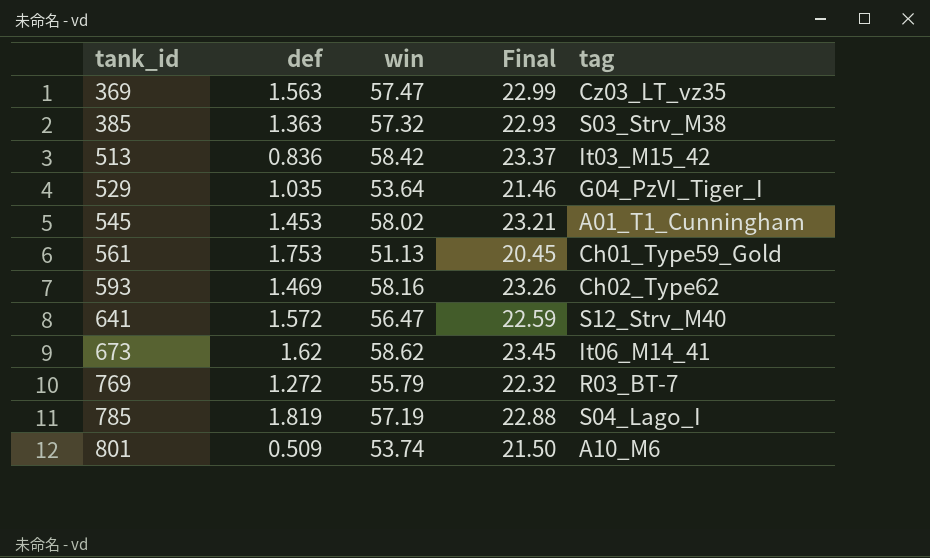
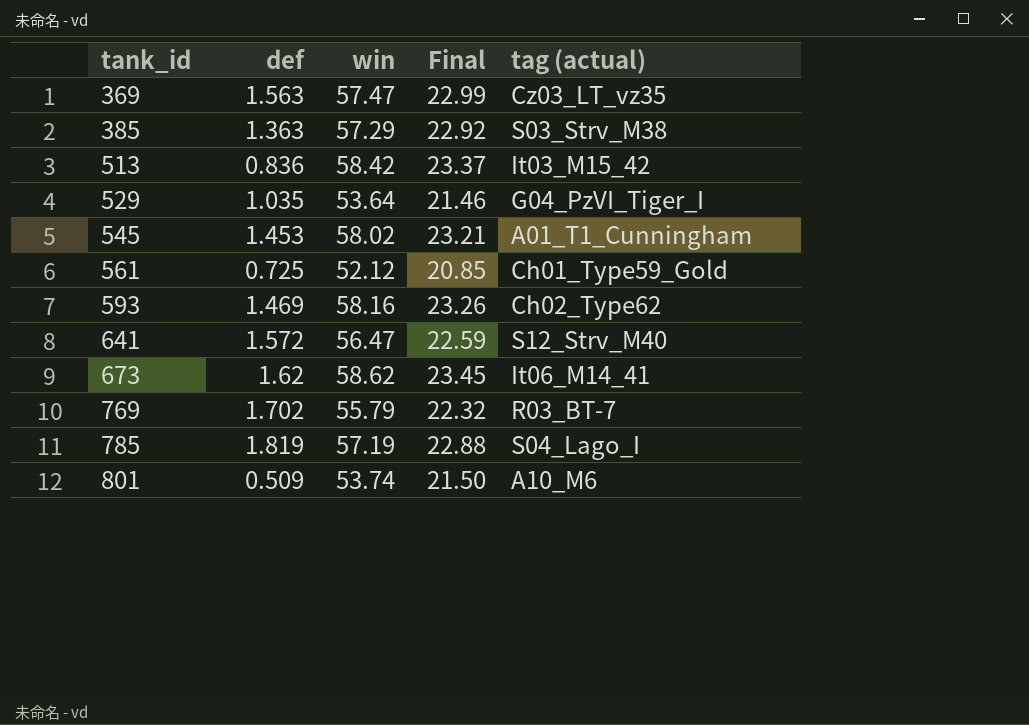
column name: tag -> tag (actual)
385 | win: 57.32 -> 57.29
385 | Final: 22.93 -> 22.92
561 | def: 1.753 -> 0.725
561 | win: 51.13 -> 52.12
561 | Final: 20.45 -> 20.85
769 | def: 1.272 -> 1.702

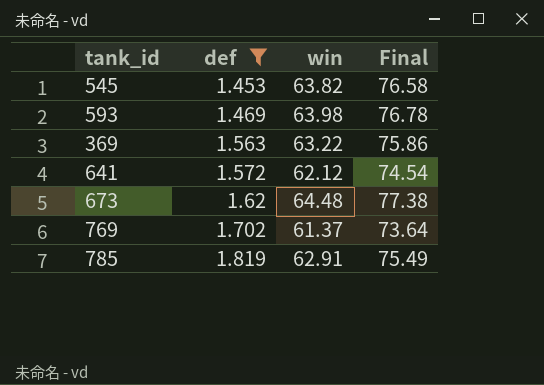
filter: none -> def >= 1.453
row order: tank_id ascending -> def ascending
column tag (actual) | position: 5 -> none
column Final | formula: [win] * 0.4 -> [win] * 1.2
545 | win: 58.02 -> 63.82
593 | win: 58.16 -> 63.98
369 | win: 57.47 -> 63.22
641 | win: 56.47 -> 62.12
673 | win: 58.62 -> 64.48
769 | win: 55.79 -> 61.37
785 | win: 57.19 -> 62.91

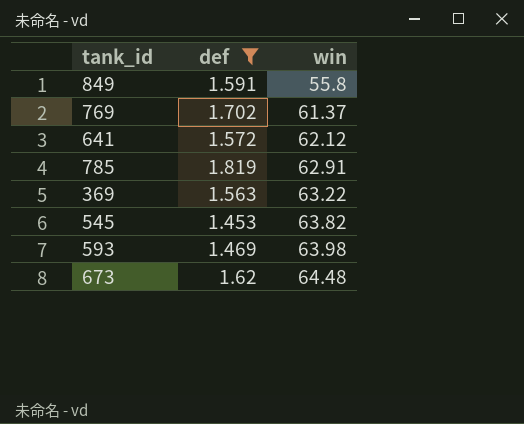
row order: def ascending -> win ascending
column Final | formula: [win] * 1.2 -> none
row 849: none -> 1.591 | 55.8

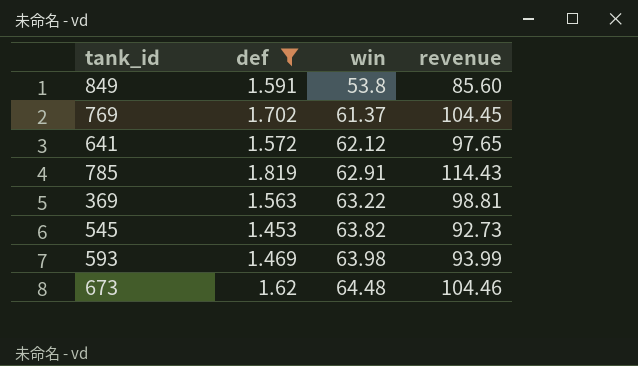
column revenue | formula: none -> [def] * [win]
849 | win: 55.8 -> 53.8

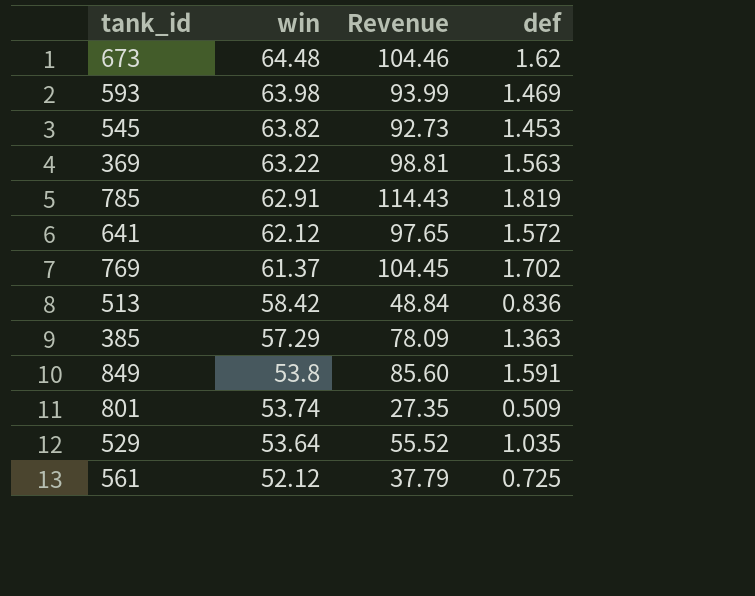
filter: def >= 1.453 -> none
row order: win ascending -> win descending
column name: revenue -> Revenue
column def | position: 2 -> 4

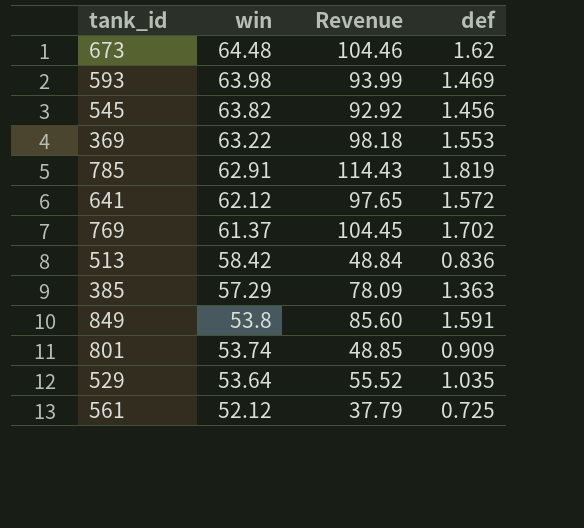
545 | Revenue: 92.73 -> 92.92
545 | def: 1.453 -> 1.456
369 | Revenue: 98.81 -> 98.18
369 | def: 1.563 -> 1.553
801 | Revenue: 27.35 -> 48.85
801 | def: 0.509 -> 0.909

